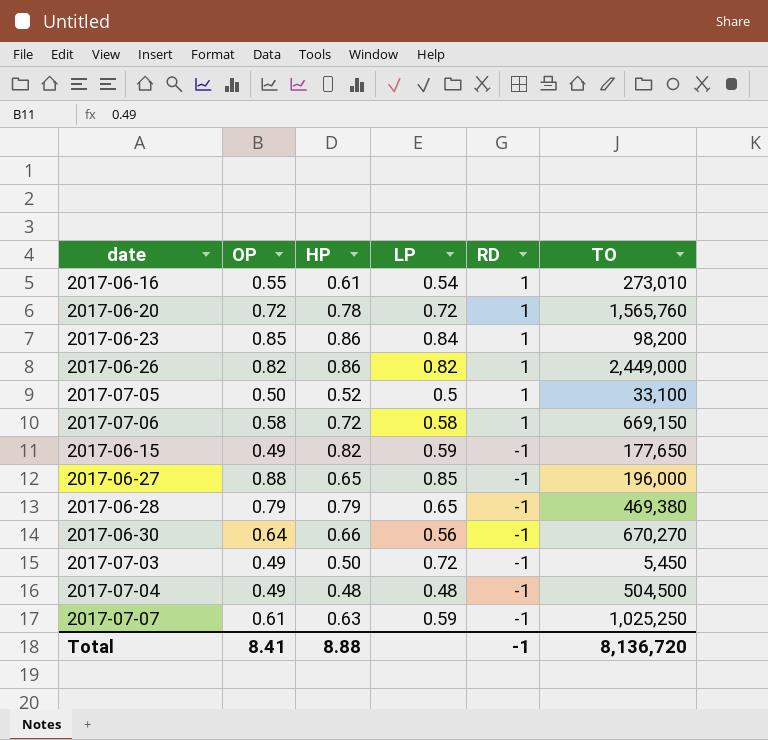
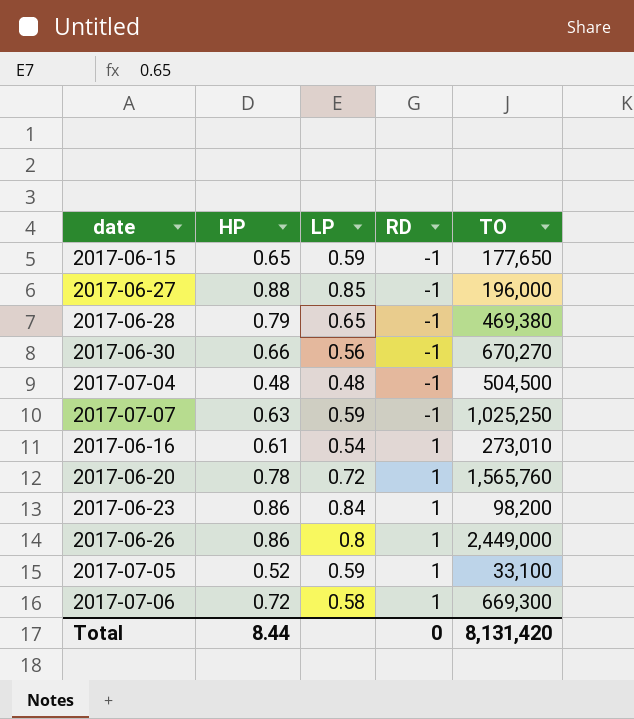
row order: RD descending -> RD ascending
column OP | position: 2 -> none
row 2017-07-03: 0.49 | 0.50 | 0.72 | -1 | 5,450 -> none
2017-06-15 | HP: 0.82 -> 0.65
2017-06-27 | HP: 0.65 -> 0.88
2017-06-26 | LP: 0.82 -> 0.8
2017-07-05 | LP: 0.5 -> 0.59
2017-07-06 | TO: 669,150 -> 669,300
Total | HP: 8.88 -> 8.44
Total | RD: -1 -> 0
Total | TO: 8,136,720 -> 8,131,420

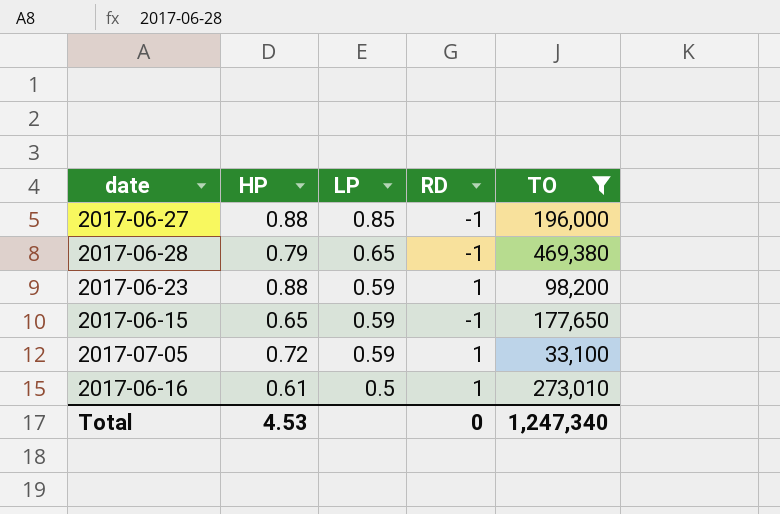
filter: none -> TO <= 469,380
row order: RD ascending -> LP descending
2017-06-23 | HP: 0.86 -> 0.88
2017-06-23 | LP: 0.84 -> 0.59
2017-07-05 | HP: 0.52 -> 0.72
2017-06-16 | LP: 0.54 -> 0.5
Total | HP: 8.44 -> 4.53
Total | TO: 8,131,420 -> 1,247,340

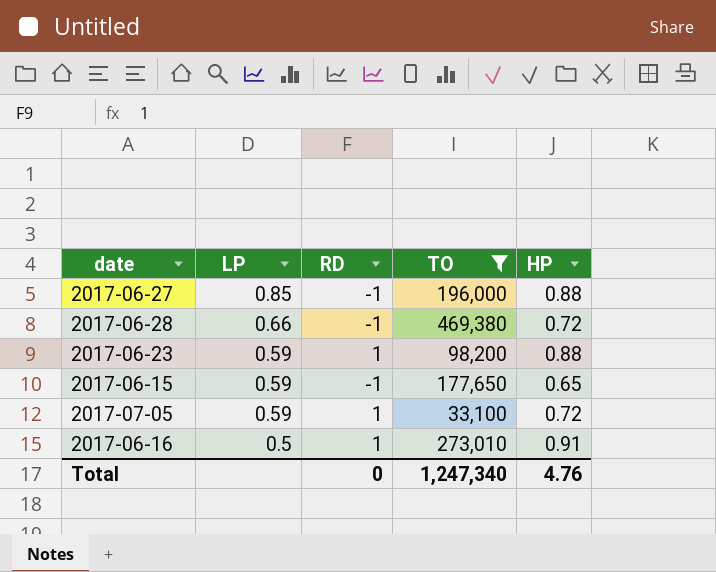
column HP | position: 2 -> 5
2017-06-28 | LP: 0.65 -> 0.66
2017-06-28 | HP: 0.79 -> 0.72
2017-06-16 | HP: 0.61 -> 0.91
Total | HP: 4.53 -> 4.76

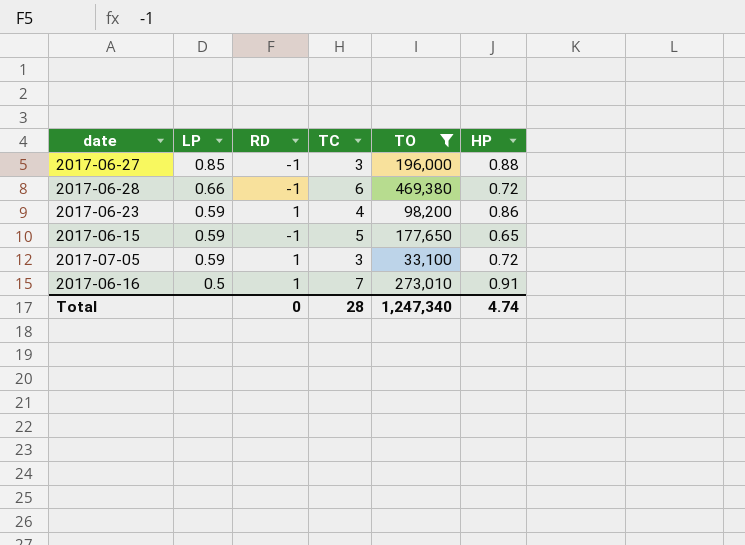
column TC | position: none -> 4
2017-06-23 | HP: 0.88 -> 0.86
Total | HP: 4.76 -> 4.74

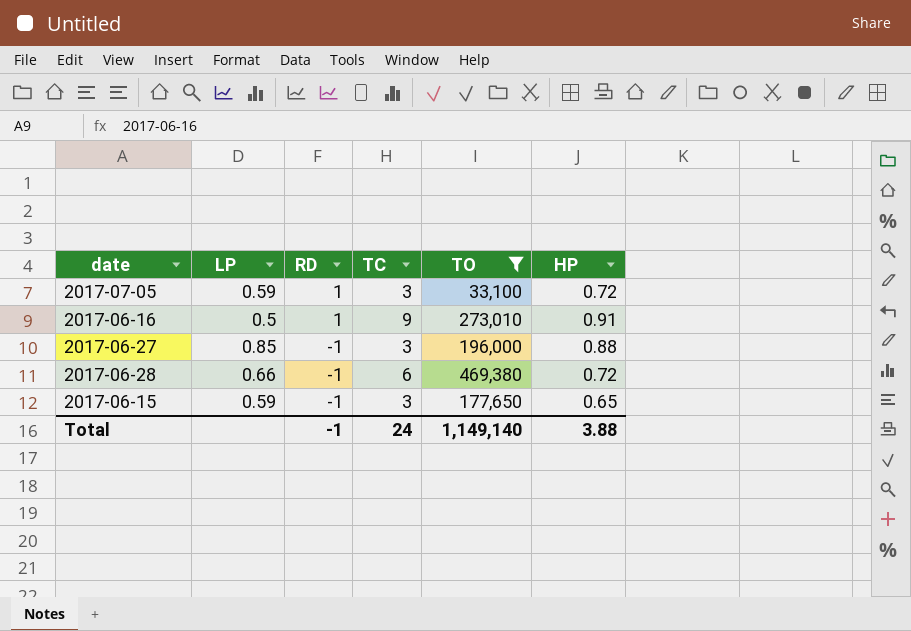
row order: LP descending -> RD descending
row 2017-06-23: 0.59 | 1 | 4 | 98,200 | 0.86 -> none
2017-06-16 | TC: 7 -> 9
2017-06-15 | TC: 5 -> 3
Total | RD: 0 -> -1
Total | TC: 28 -> 24
Total | TO: 1,247,340 -> 1,149,140
Total | HP: 4.74 -> 3.88

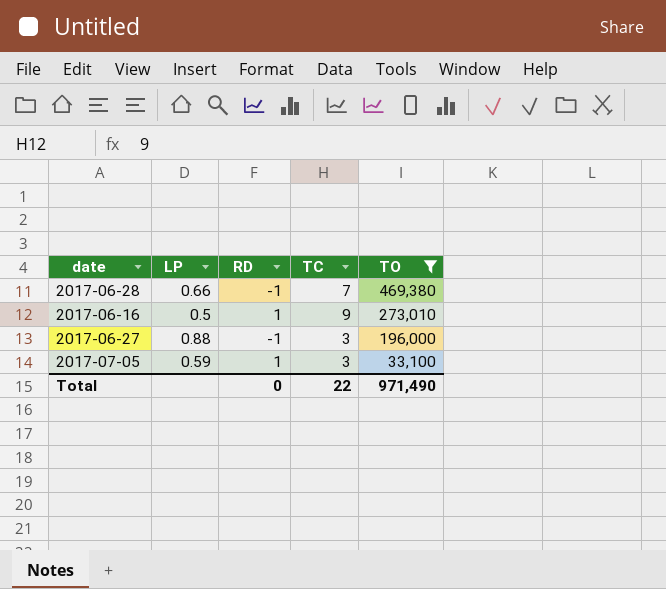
row order: RD descending -> TO descending
column HP | position: 6 -> none
row 2017-06-15: 0.59 | -1 | 3 | 177,650 | 0.65 -> none
2017-06-28 | TC: 6 -> 7
2017-06-27 | LP: 0.85 -> 0.88
Total | RD: -1 -> 0
Total | TC: 24 -> 22
Total | TO: 1,149,140 -> 971,490

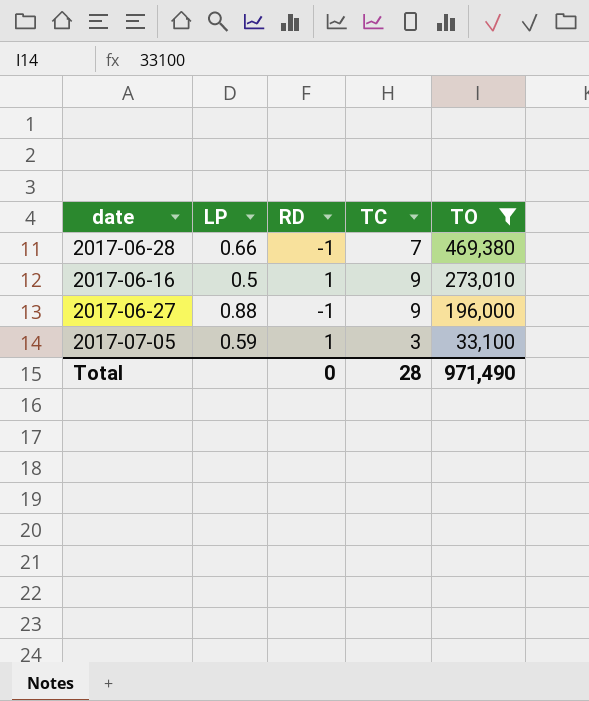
2017-06-27 | TC: 3 -> 9
Total | TC: 22 -> 28

